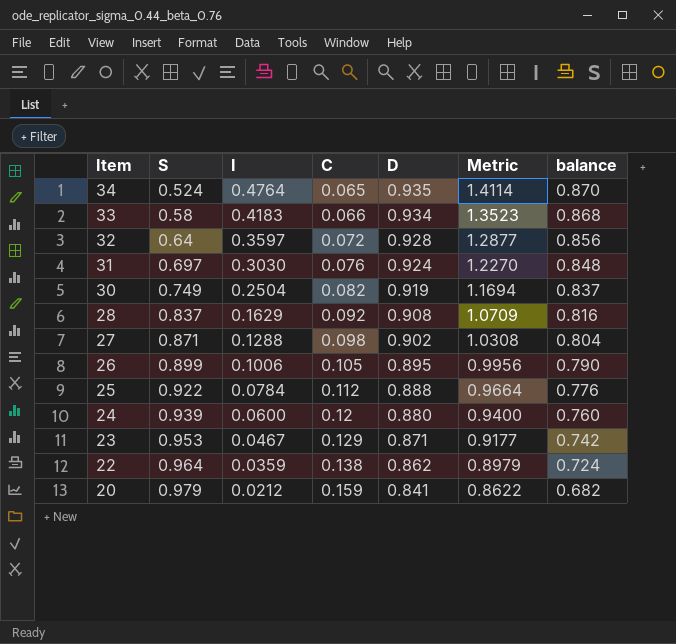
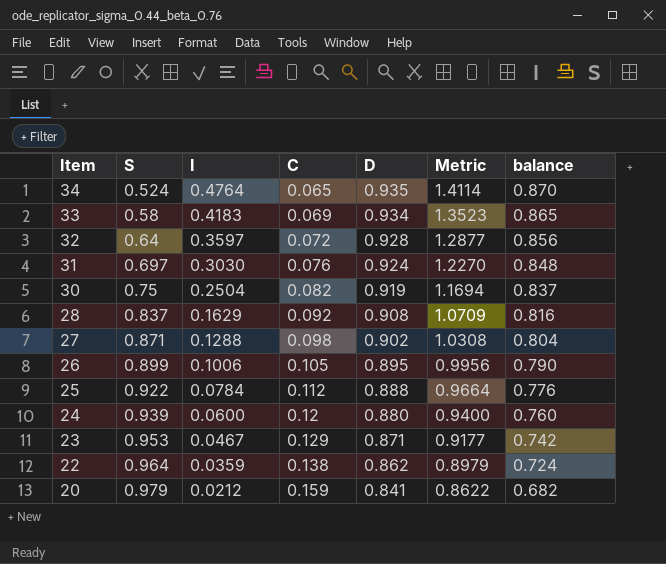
33 | C: 0.066 -> 0.069
33 | balance: 0.868 -> 0.865
30 | S: 0.749 -> 0.75

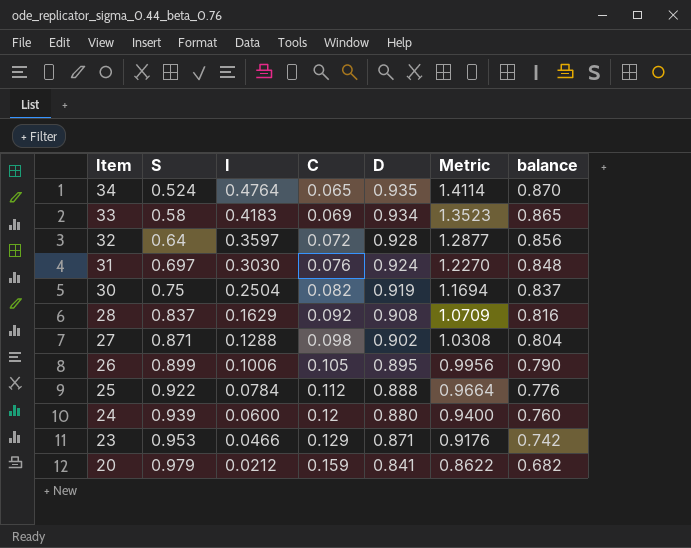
row 22: 0.964 | 0.0359 | 0.138 | 0.862 | 0.8979 | 0.724 -> none
23 | I: 0.0467 -> 0.0466
23 | Metric: 0.9177 -> 0.9176

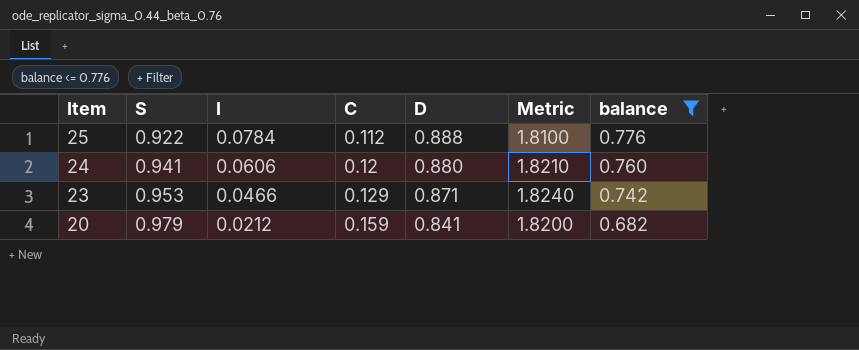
filter: none -> balance <= 0.776
column Metric | formula: [I] + [D] -> [S] + [D]
24 | S: 0.939 -> 0.941
24 | I: 0.0600 -> 0.0606

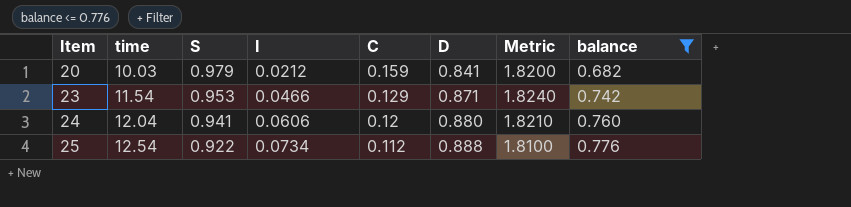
row order: Item descending -> Item ascending
column time | position: none -> 2
25 | I: 0.0784 -> 0.0734

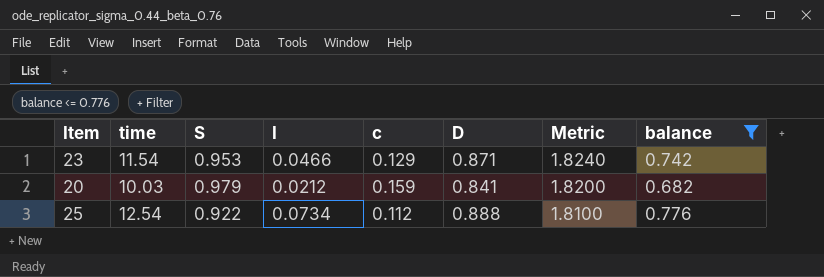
row order: Item ascending -> Metric descending
column name: C -> c
row 24: 12.04 | 0.941 | 0.0606 | 0.12 | 0.880 | 1.8210 | 0.760 -> none

